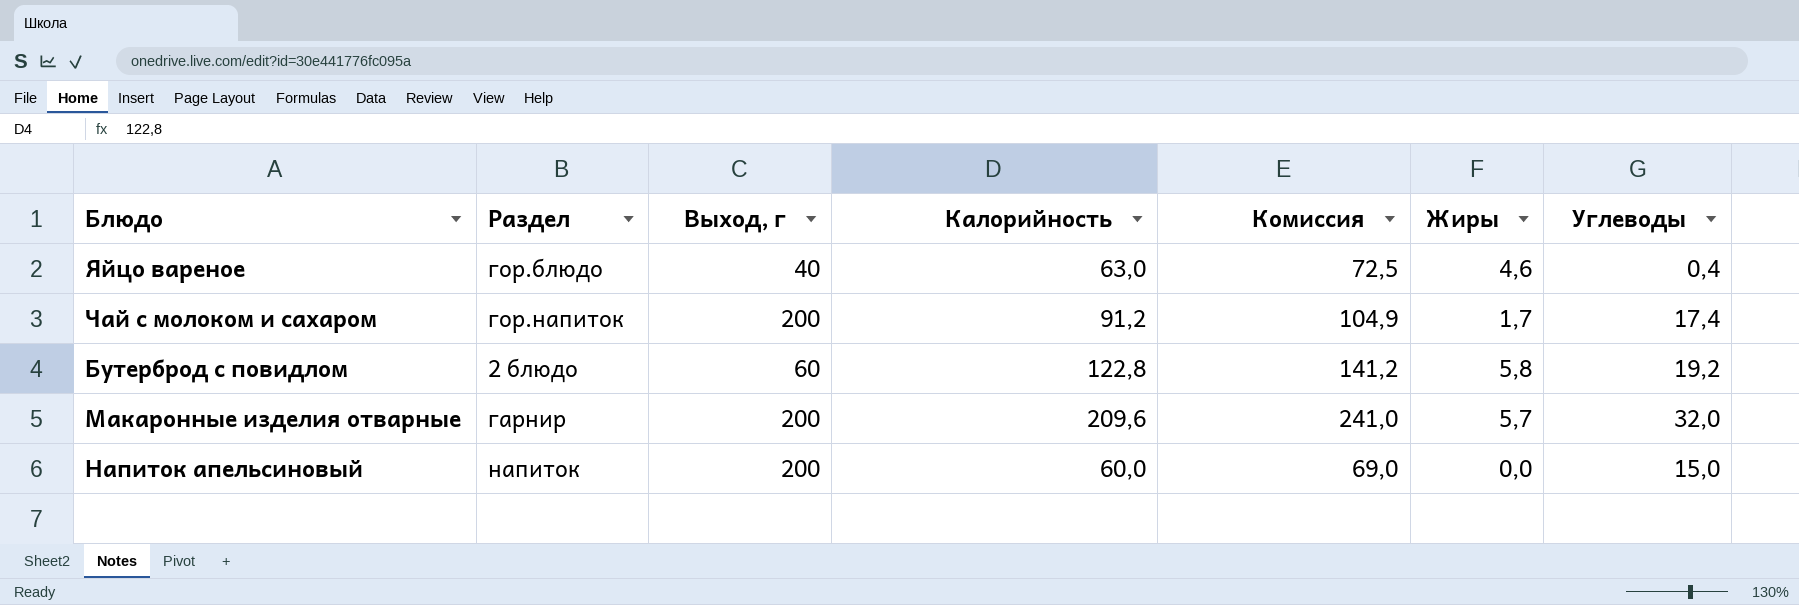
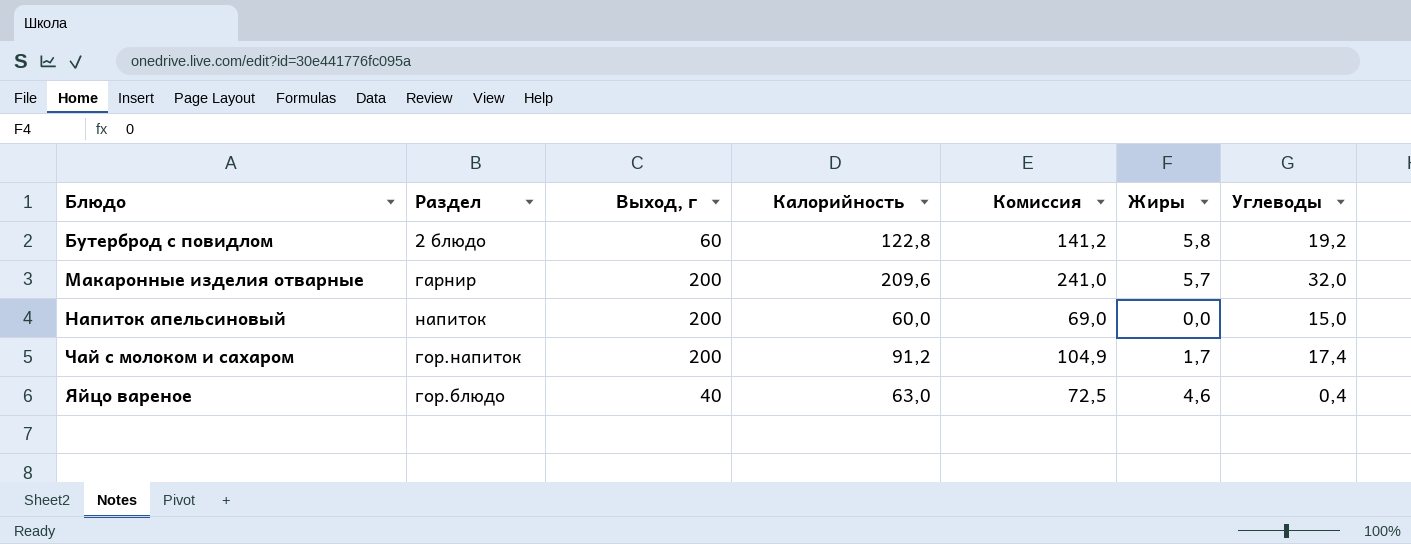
row order: none -> Блюдо ascending

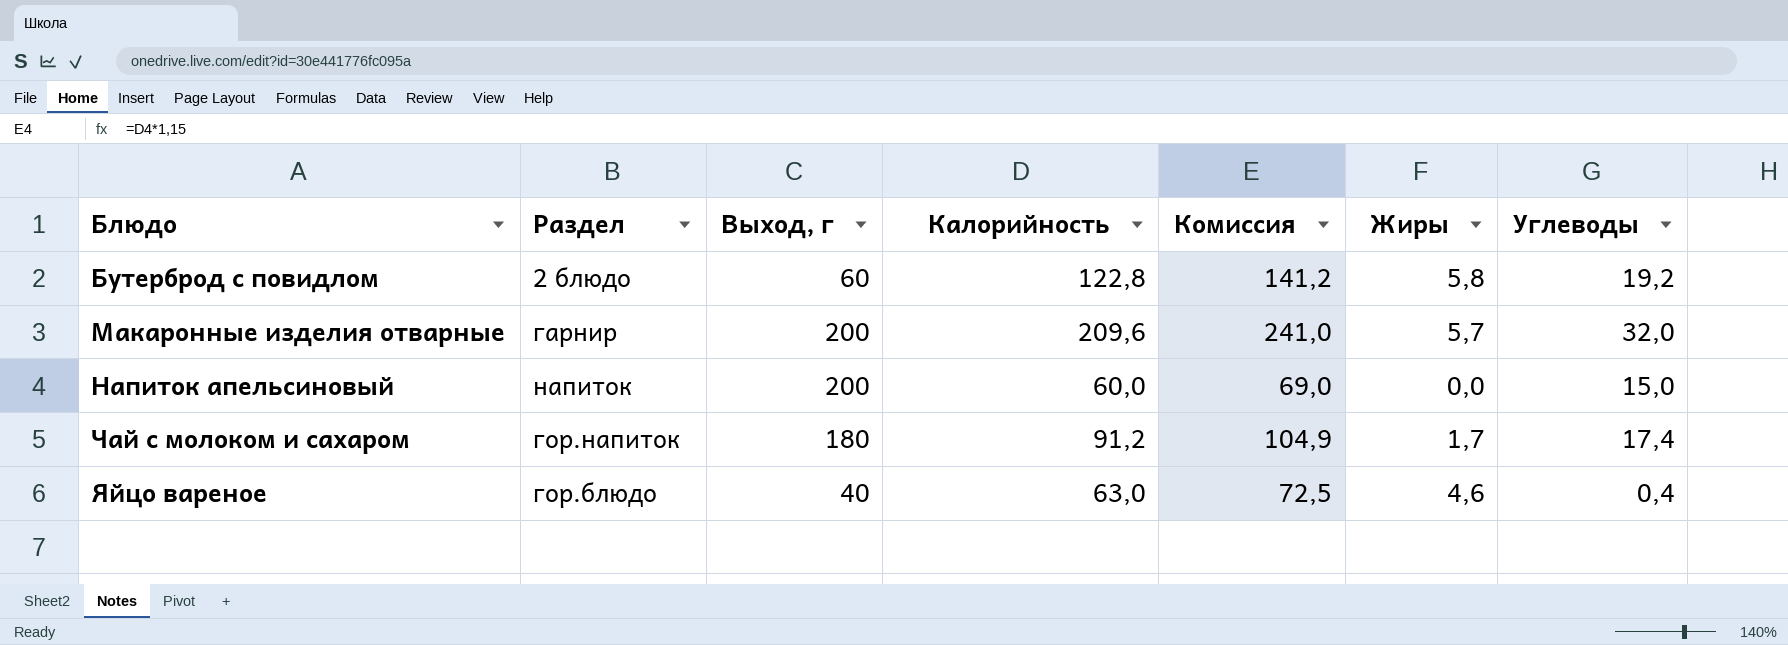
Чай с молоком и сахаром | Выход, г: 200 -> 180

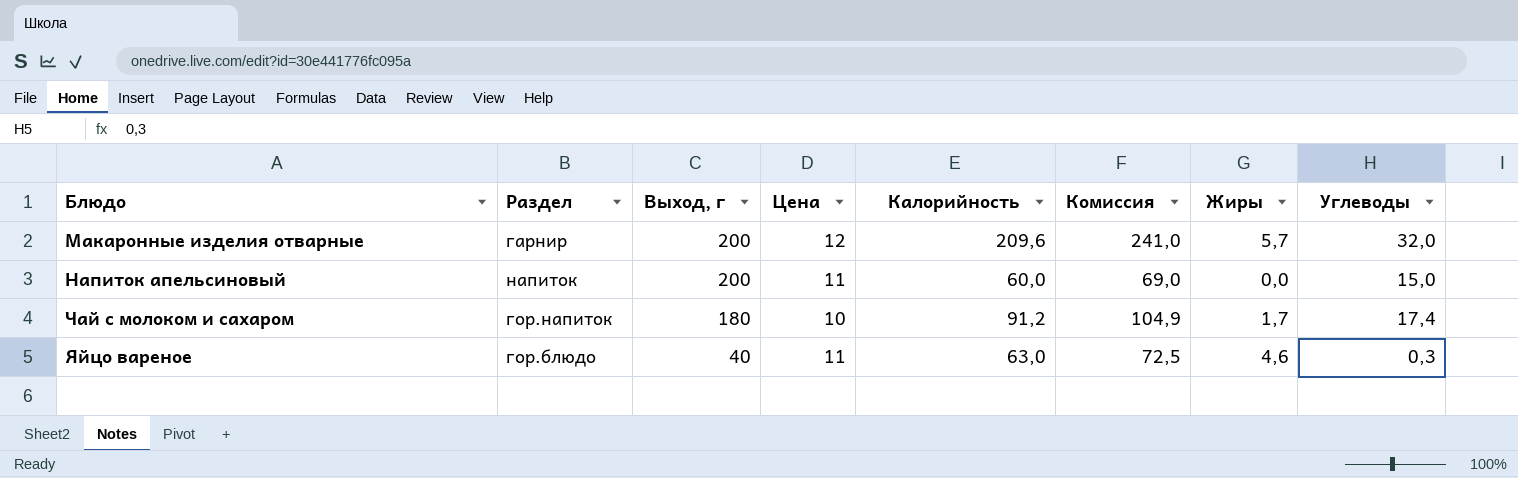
column Цена | position: none -> 4
row Бутерброд с повидлом: 2 блюдо | 60 | 122,8 | 141,2 | 5,8 | 19,2 -> none
Яйцо вареное | Углеводы: 0,4 -> 0,3

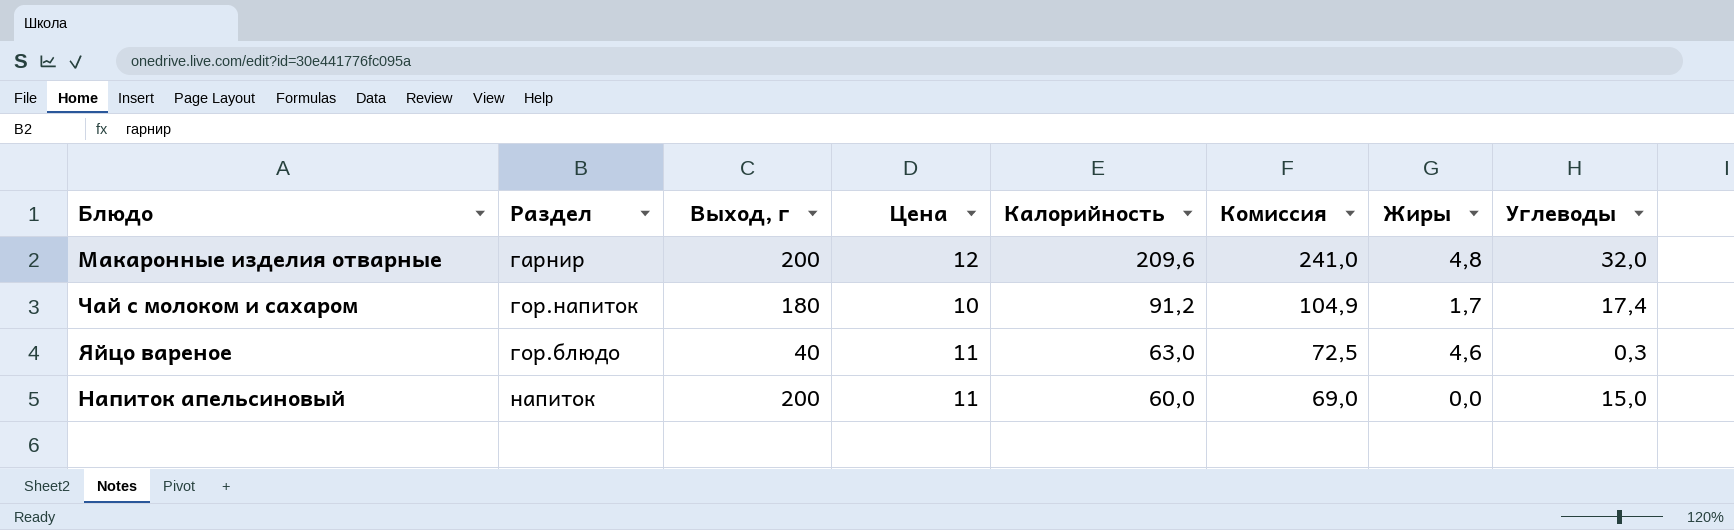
row order: Блюдо ascending -> Калорийность descending
Макаронные изделия отварные | Жиры: 5,7 -> 4,8

